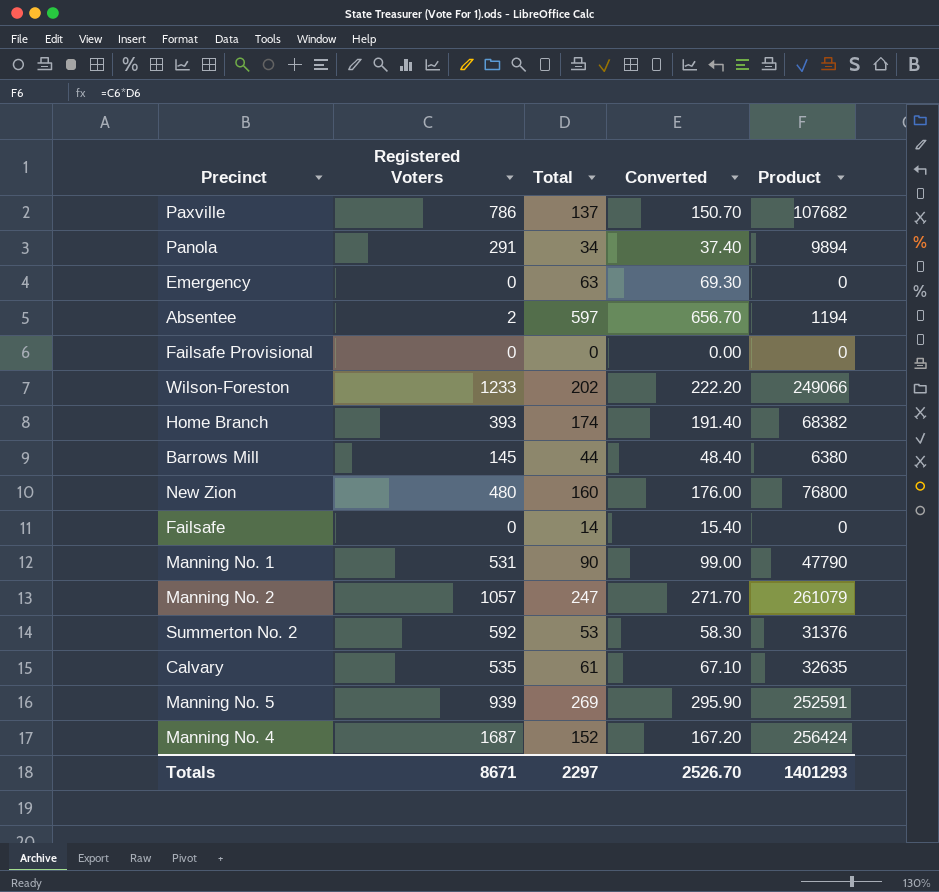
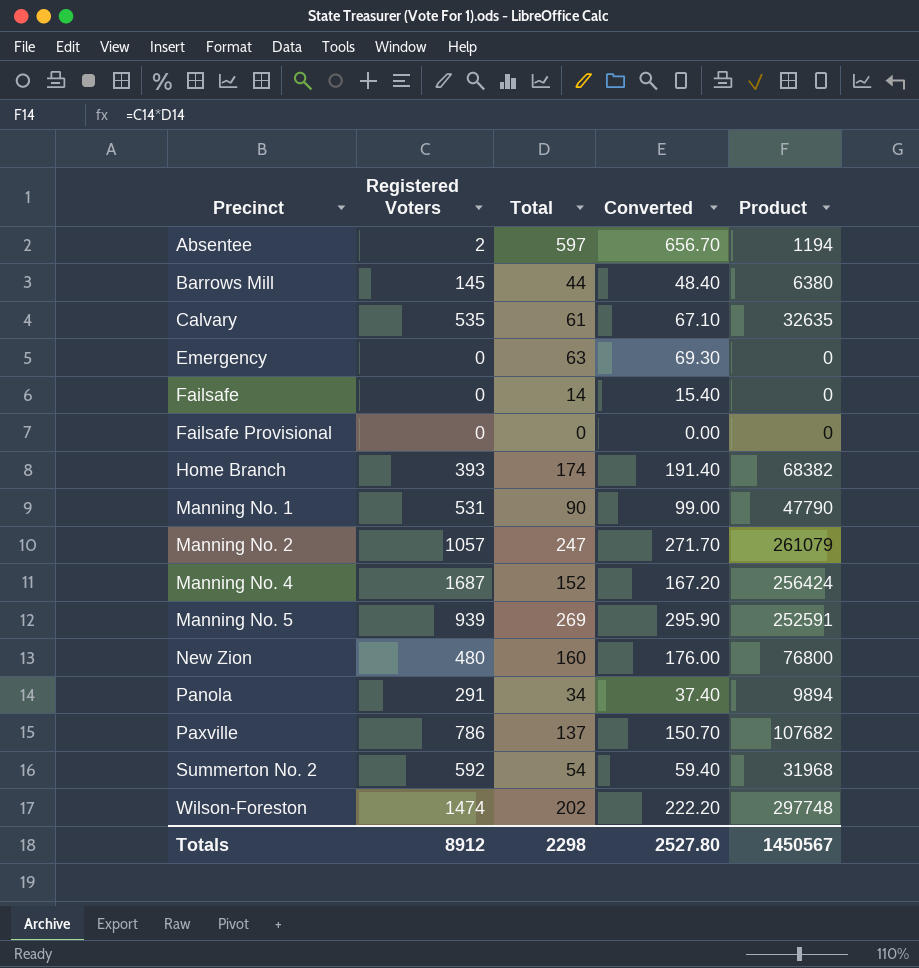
row order: none -> Precinct ascending
Summerton No. 2 | Total: 53 -> 54
Summerton No. 2 | Converted: 58.30 -> 59.40
Summerton No. 2 | Product: 31376 -> 31968
Wilson-Foreston | Registered Voters: 1233 -> 1474
Wilson-Foreston | Product: 249066 -> 297748
Totals | Registered Voters: 8671 -> 8912
Totals | Total: 2297 -> 2298
Totals | Converted: 2526.70 -> 2527.80
Totals | Product: 1401293 -> 1450567

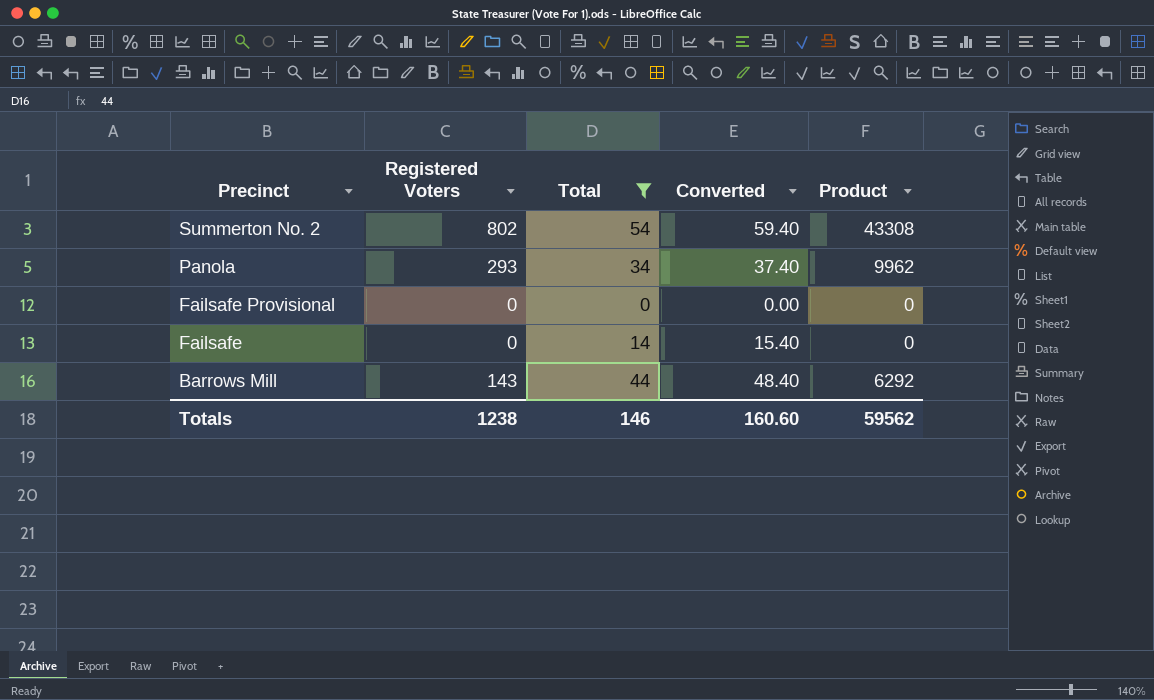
filter: none -> Total <= 54
row order: Precinct ascending -> Precinct descending
Summerton No. 2 | Registered Voters: 592 -> 802
Summerton No. 2 | Product: 31968 -> 43308
Panola | Registered Voters: 291 -> 293
Panola | Product: 9894 -> 9962
Barrows Mill | Registered Voters: 145 -> 143
Barrows Mill | Product: 6380 -> 6292
Totals | Registered Voters: 8912 -> 1238
Totals | Total: 2298 -> 146
Totals | Converted: 2527.80 -> 160.60
Totals | Product: 1450567 -> 59562

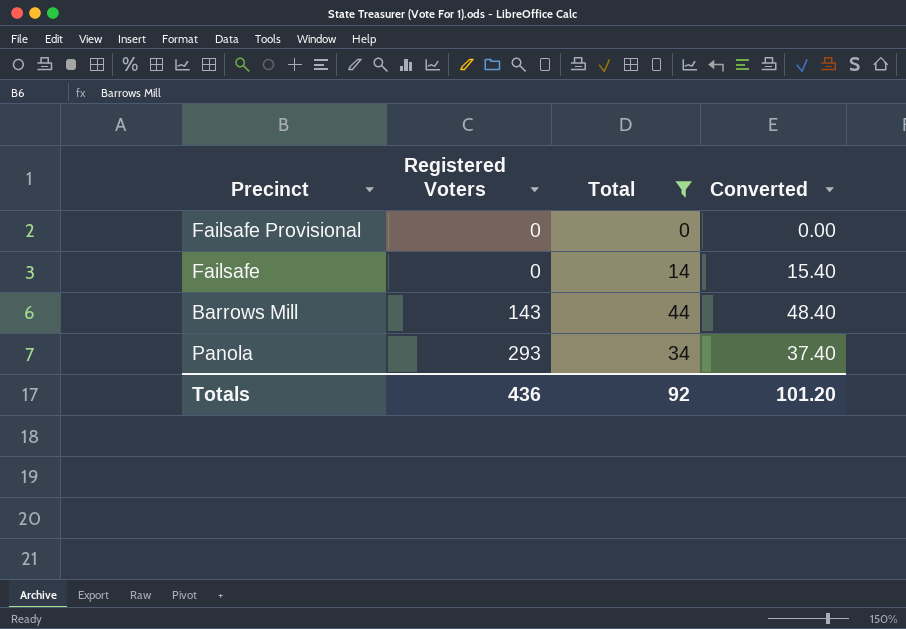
row order: Precinct descending -> Registered Voters ascending
column Product | formula: [Registered Voters] * [Total] -> none
row Summerton No. 2: 802 | 54 | 59.40 | 43308 -> none
Totals | Registered Voters: 1238 -> 436
Totals | Total: 146 -> 92
Totals | Converted: 160.60 -> 101.20

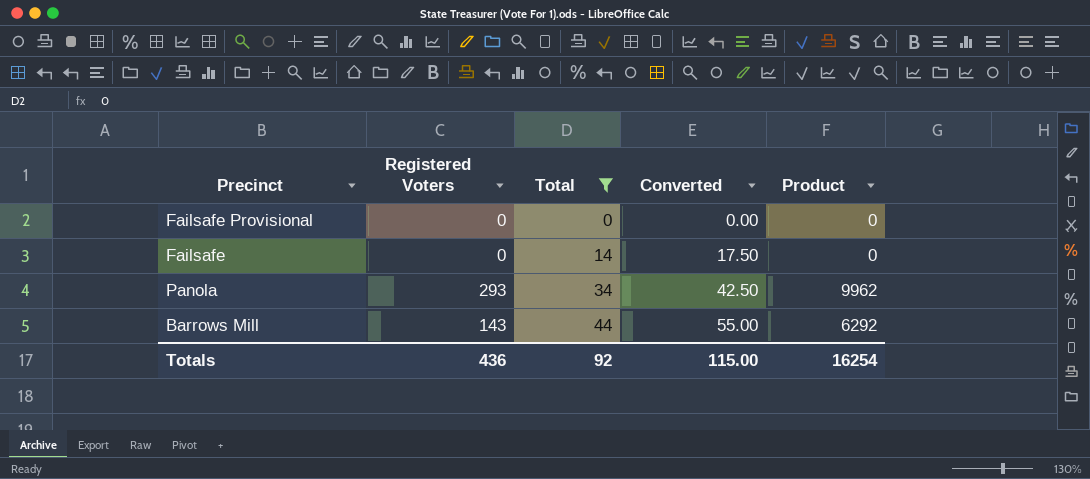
row order: Registered Voters ascending -> Total ascending
column Converted | formula: [Total] * 1.1 -> [Total] * 1.25
column Product | formula: none -> [Registered Voters] * [Total]
Totals | Converted: 101.20 -> 115.00

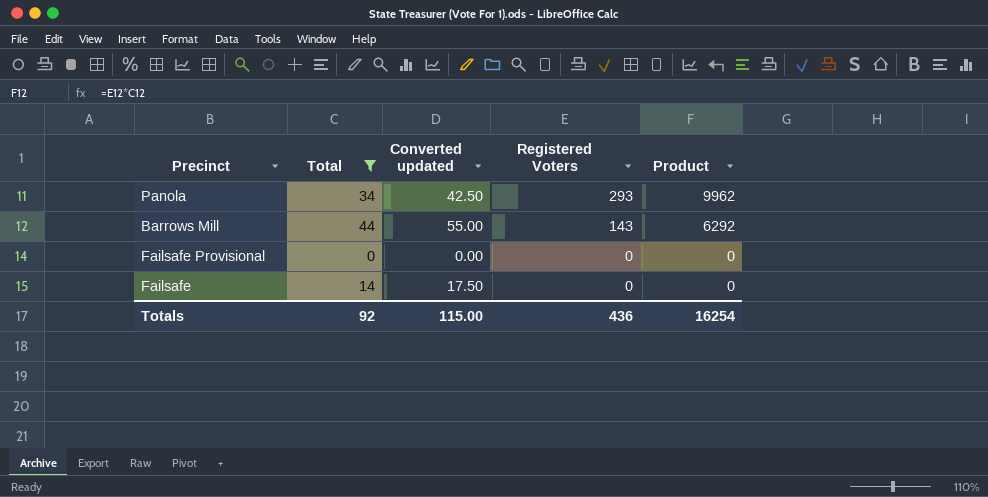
row order: Total ascending -> Registered Voters descending
column name: Converted -> Converted updated
column Registered Voters | position: 2 -> 4

